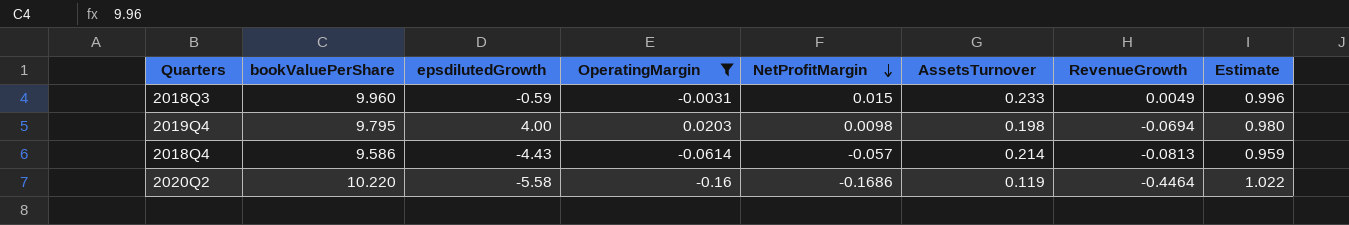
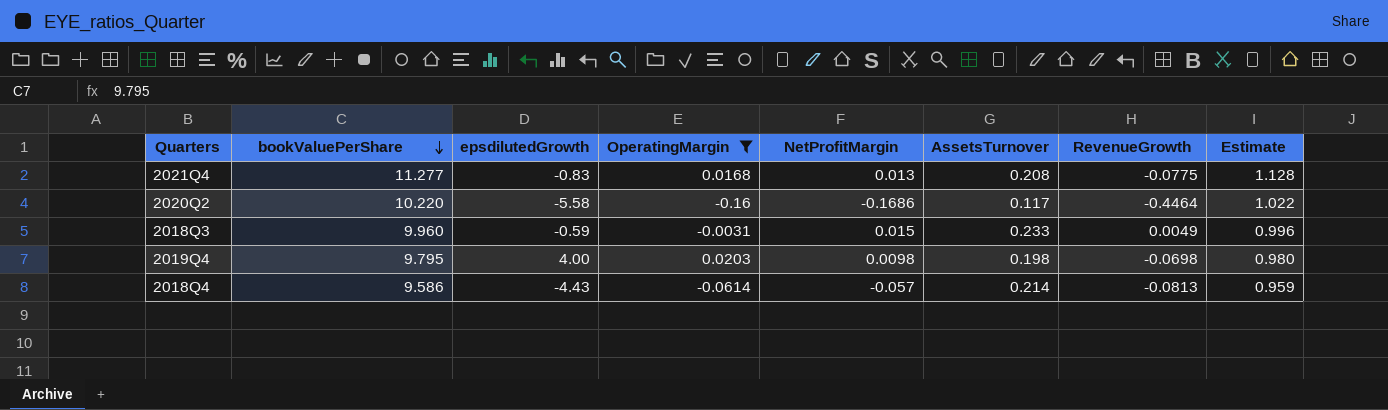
row order: NetProfitMargin descending -> bookValuePerShare descending
row 2021Q4: none -> 11.277 | -0.83 | 0.0168 | 0.013 | 0.208 | -0.0775 | 1.128
2020Q2 | AssetsTurnover: 0.119 -> 0.117
2019Q4 | RevenueGrowth: -0.0694 -> -0.0698

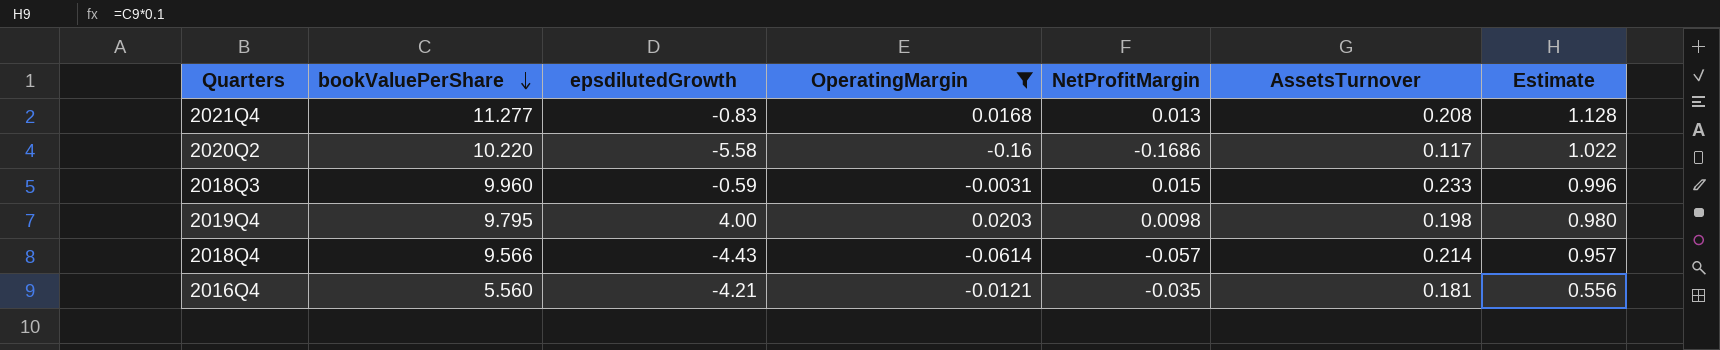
column RevenueGrowth | position: 7 -> none
2018Q4 | bookValuePerShare: 9.586 -> 9.566
2018Q4 | Estimate: 0.959 -> 0.957
row 2016Q4: none -> 5.560 | -4.21 | -0.0121 | -0.035 | 0.181 | 0.556

